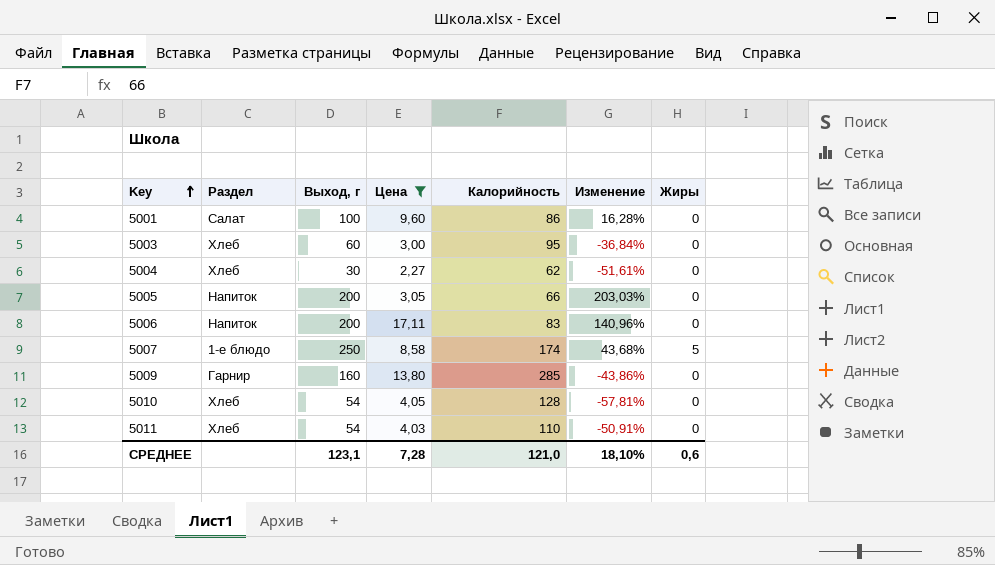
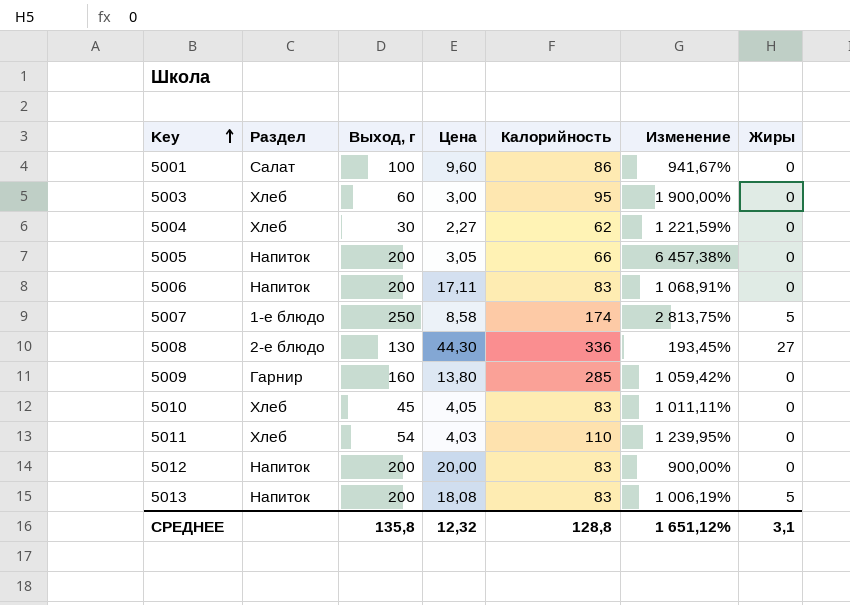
filter: Цена <= 17,11 -> none
column Изменение | formula: ([Выход, г] - [Калорийность]) / [Калорийность] -> ([Выход, г] - [Цена]) / [Цена]
5010 | Выход, г: 54 -> 45
5010 | Калорийность: 128 -> 83
СРЕДНЕЕ | Выход, г: 123,1 -> 135,8
СРЕДНЕЕ | Цена: 7,28 -> 12,32
СРЕДНЕЕ | Калорийность: 121,0 -> 128,8
СРЕДНЕЕ | Изменение: 18,10% -> 1 651,12%
СРЕДНЕЕ | Жиры: 0,6 -> 3,1

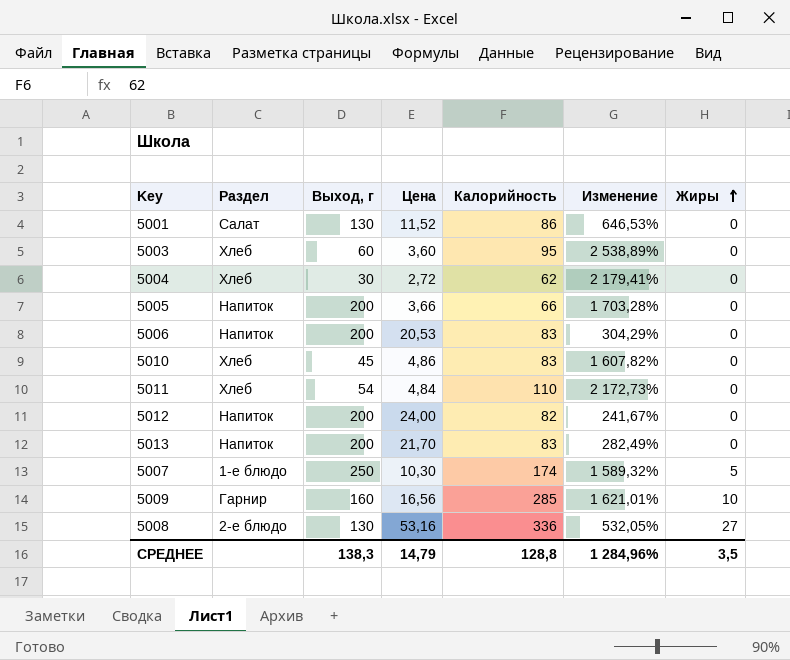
row order: Key ascending -> Жиры ascending
column Изменение | formula: ([Выход, г] - [Цена]) / [Цена] -> ([Калорийность] - [Цена]) / [Цена]
5001 | Выход, г: 100 -> 130
5001 | Цена: 9,60 -> 11,52
5003 | Цена: 3,00 -> 3,60
5004 | Цена: 2,27 -> 2,72
5005 | Цена: 3,05 -> 3,66
5006 | Цена: 17,11 -> 20,53
5010 | Цена: 4,05 -> 4,86
5011 | Цена: 4,03 -> 4,84
5012 | Цена: 20,00 -> 24,00
5012 | Калорийность: 83 -> 82
5013 | Цена: 18,08 -> 21,70
5013 | Жиры: 5 -> 0
5007 | Цена: 8,58 -> 10,30
5009 | Цена: 13,80 -> 16,56
5009 | Жиры: 0 -> 10
5008 | Цена: 44,30 -> 53,16
СРЕДНЕЕ | Выход, г: 135,8 -> 138,3
СРЕДНЕЕ | Цена: 12,32 -> 14,79
СРЕДНЕЕ | Изменение: 1 651,12% -> 1 284,96%
СРЕДНЕЕ | Жиры: 3,1 -> 3,5

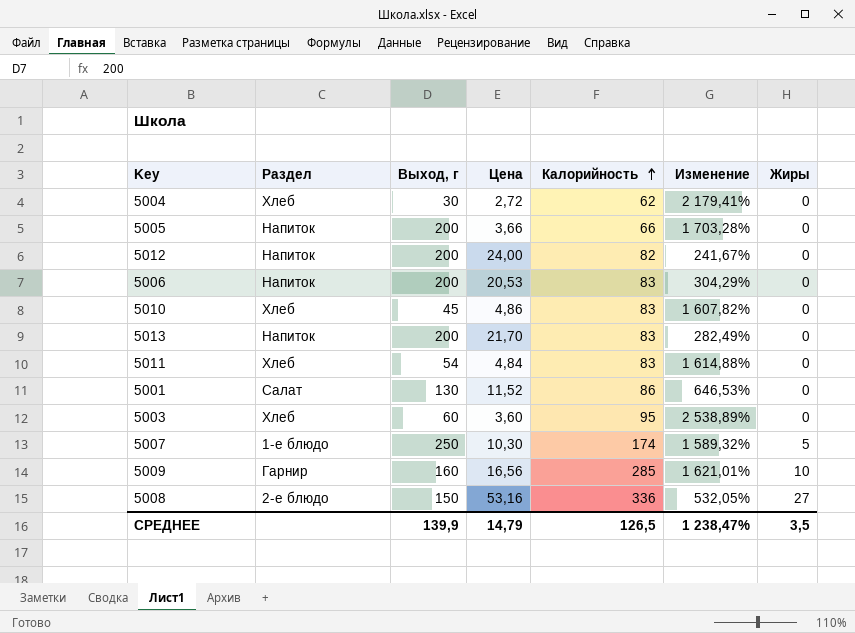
row order: Жиры ascending -> Калорийность ascending
5011 | Калорийность: 110 -> 83
5011 | Изменение: 2 172,73% -> 1 614,88%
5008 | Выход, г: 130 -> 150
СРЕДНЕЕ | Выход, г: 138,3 -> 139,9
СРЕДНЕЕ | Калорийность: 128,8 -> 126,5
СРЕДНЕЕ | Изменение: 1 284,96% -> 1 238,47%

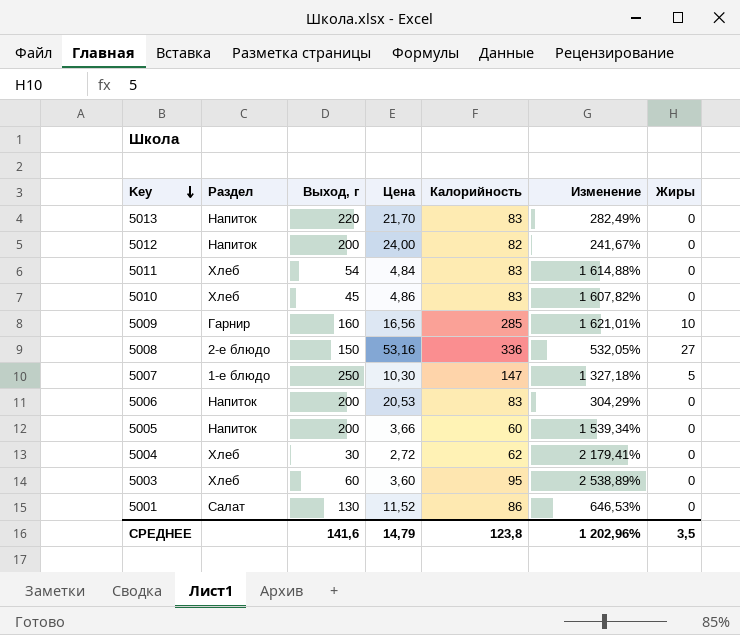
row order: Калорийность ascending -> Key descending
5013 | Выход, г: 200 -> 220
5007 | Калорийность: 174 -> 147
5007 | Изменение: 1 589,32% -> 1 327,18%
5005 | Калорийность: 66 -> 60
5005 | Изменение: 1 703,28% -> 1 539,34%
СРЕДНЕЕ | Выход, г: 139,9 -> 141,6
СРЕДНЕЕ | Калорийность: 126,5 -> 123,8
СРЕДНЕЕ | Изменение: 1 238,47% -> 1 202,96%

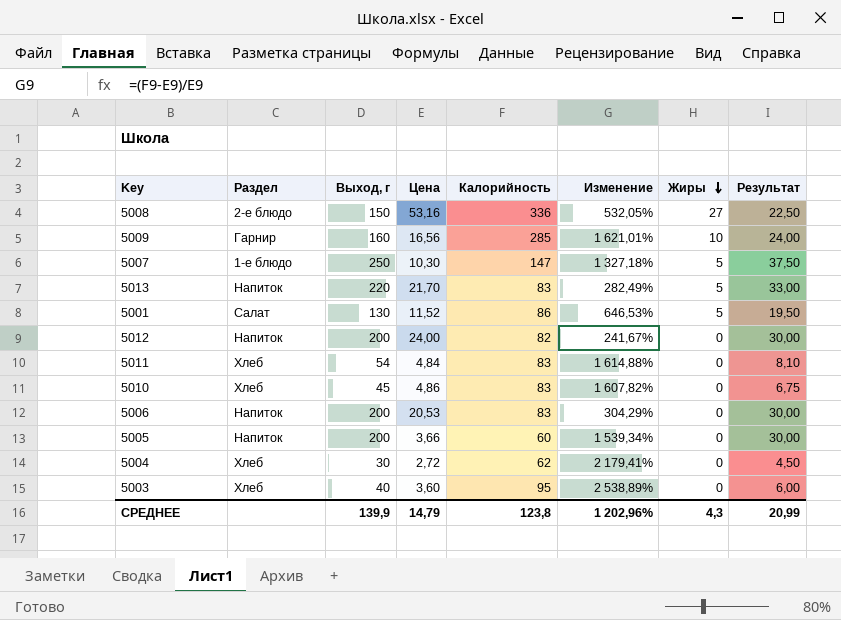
row order: Key descending -> Жиры descending
column Результат | formula: none -> [Выход, г] * 0,15
5013 | Жиры: 0 -> 5
5001 | Жиры: 0 -> 5
5003 | Выход, г: 60 -> 40
СРЕДНЕЕ | Выход, г: 141,6 -> 139,9
СРЕДНЕЕ | Жиры: 3,5 -> 4,3

